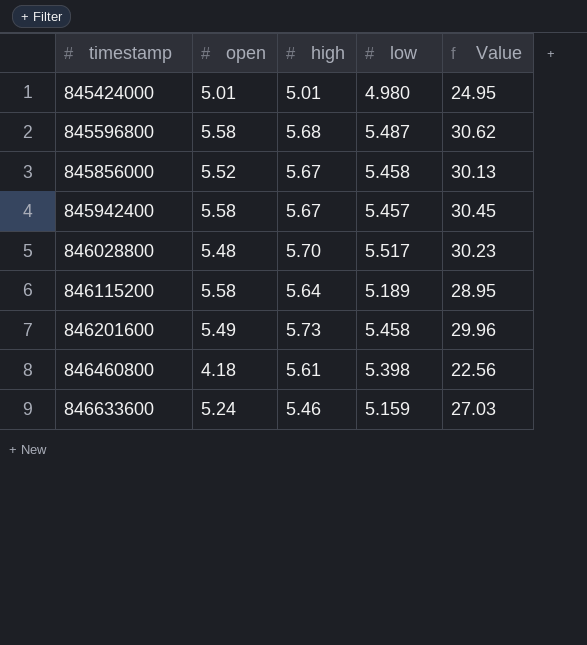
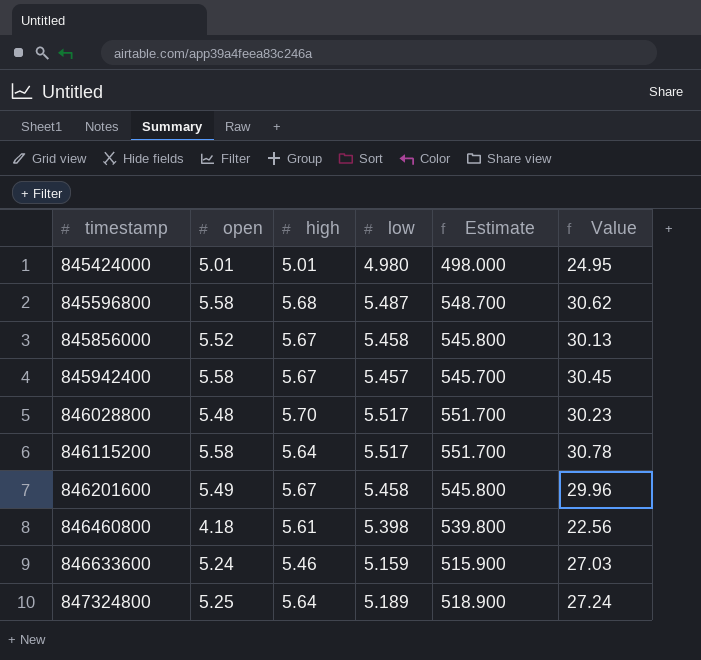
column Estimate | formula: none -> [low] * 100
846115200 | low: 5.189 -> 5.517
846115200 | Value: 28.95 -> 30.78
846201600 | high: 5.73 -> 5.67
row 847324800: none -> 5.25 | 5.64 | 5.189 | 518.900 | 27.24

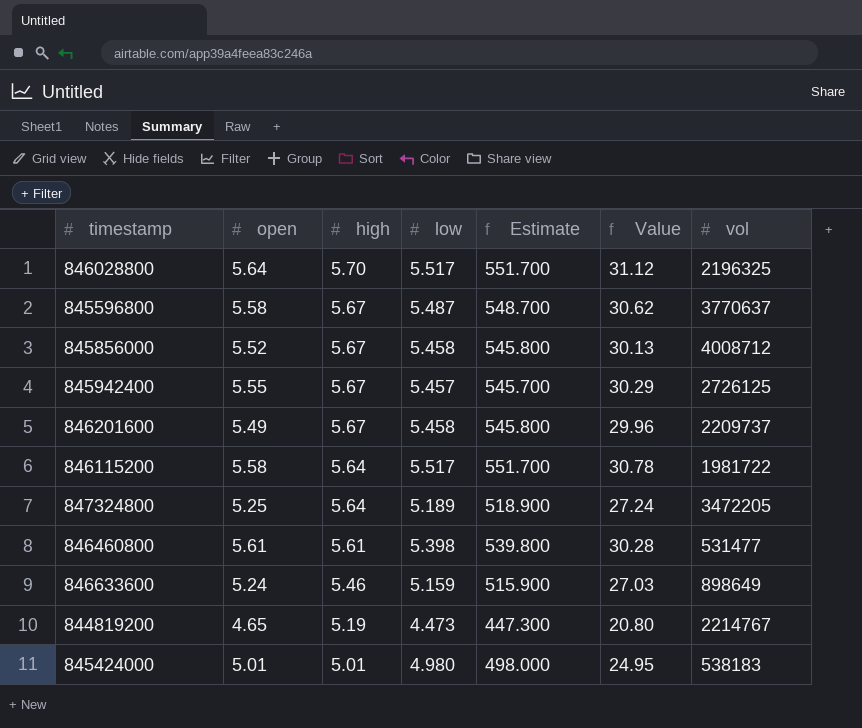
row order: timestamp ascending -> high descending
column vol | position: none -> 7
846028800 | open: 5.48 -> 5.64
846028800 | Value: 30.23 -> 31.12
845596800 | high: 5.68 -> 5.67
845942400 | open: 5.58 -> 5.55
845942400 | Value: 30.45 -> 30.29
846460800 | open: 4.18 -> 5.61
846460800 | Value: 22.56 -> 30.28
row 844819200: none -> 4.65 | 5.19 | 4.473 | 447.300 | 20.80 | 2214767

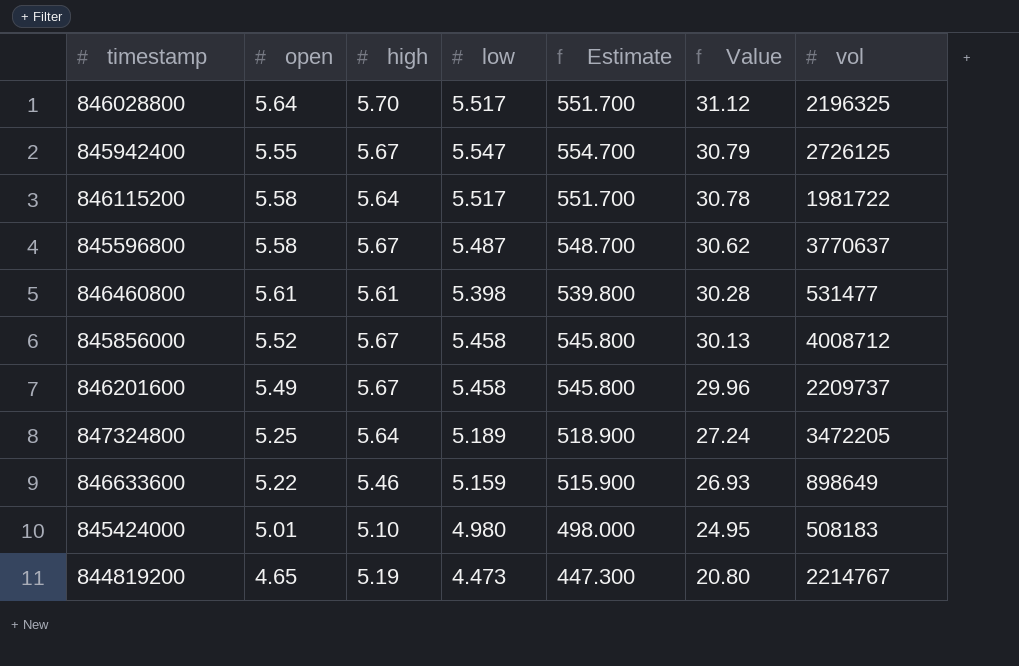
row order: high descending -> Value descending
845942400 | low: 5.457 -> 5.547
845942400 | Estimate: 545.700 -> 554.700
845942400 | Value: 30.29 -> 30.79
846633600 | open: 5.24 -> 5.22
846633600 | Value: 27.03 -> 26.93
845424000 | high: 5.01 -> 5.10
845424000 | vol: 538183 -> 508183

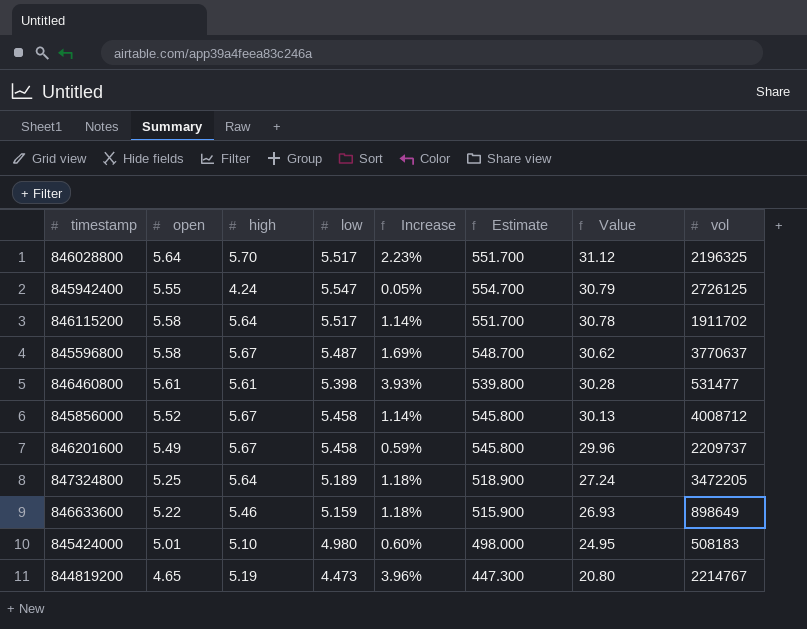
column Increase | formula: none -> ([open] - [low]) / [low]
845942400 | high: 5.67 -> 4.24
846115200 | vol: 1981722 -> 1911702

